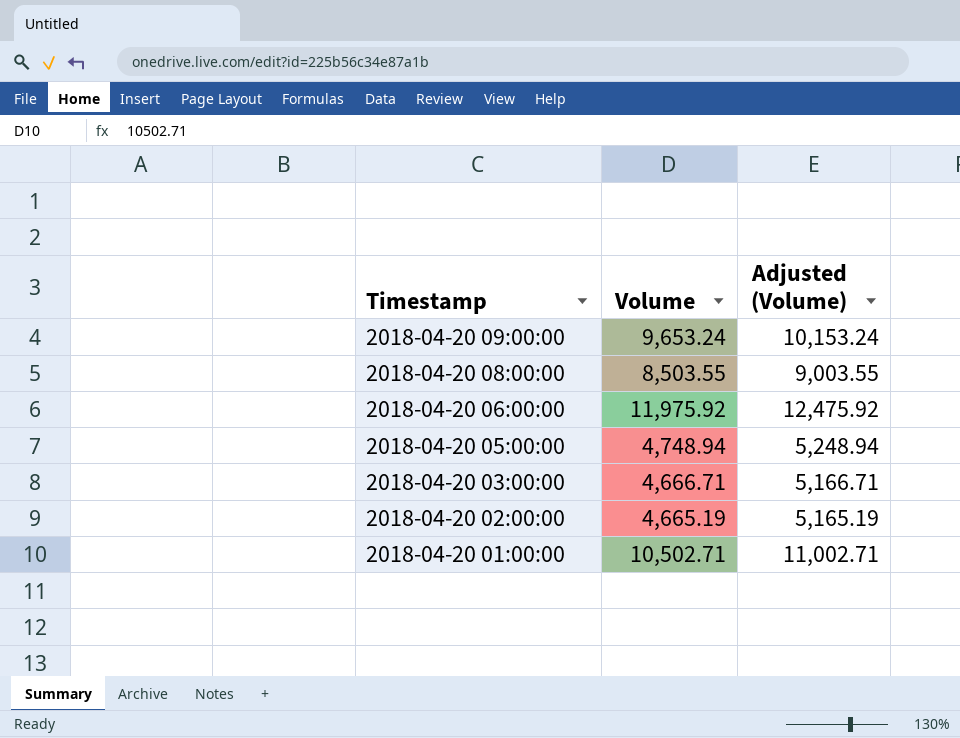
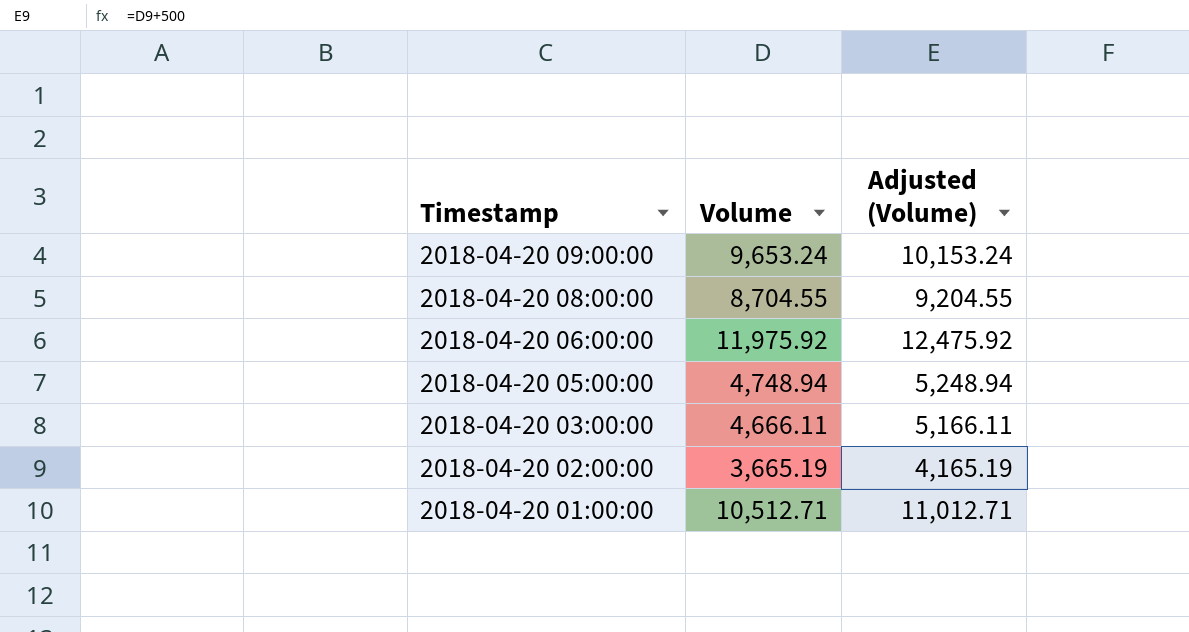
2018-04-20 08:00:00 | Volume: 8,503.55 -> 8,704.55
2018-04-20 08:00:00 | Adjusted (Volume): 9,003.55 -> 9,204.55
2018-04-20 03:00:00 | Volume: 4,666.71 -> 4,666.11
2018-04-20 03:00:00 | Adjusted (Volume): 5,166.71 -> 5,166.11
2018-04-20 02:00:00 | Volume: 4,665.19 -> 3,665.19
2018-04-20 02:00:00 | Adjusted (Volume): 5,165.19 -> 4,165.19
2018-04-20 01:00:00 | Volume: 10,502.71 -> 10,512.71
2018-04-20 01:00:00 | Adjusted (Volume): 11,002.71 -> 11,012.71

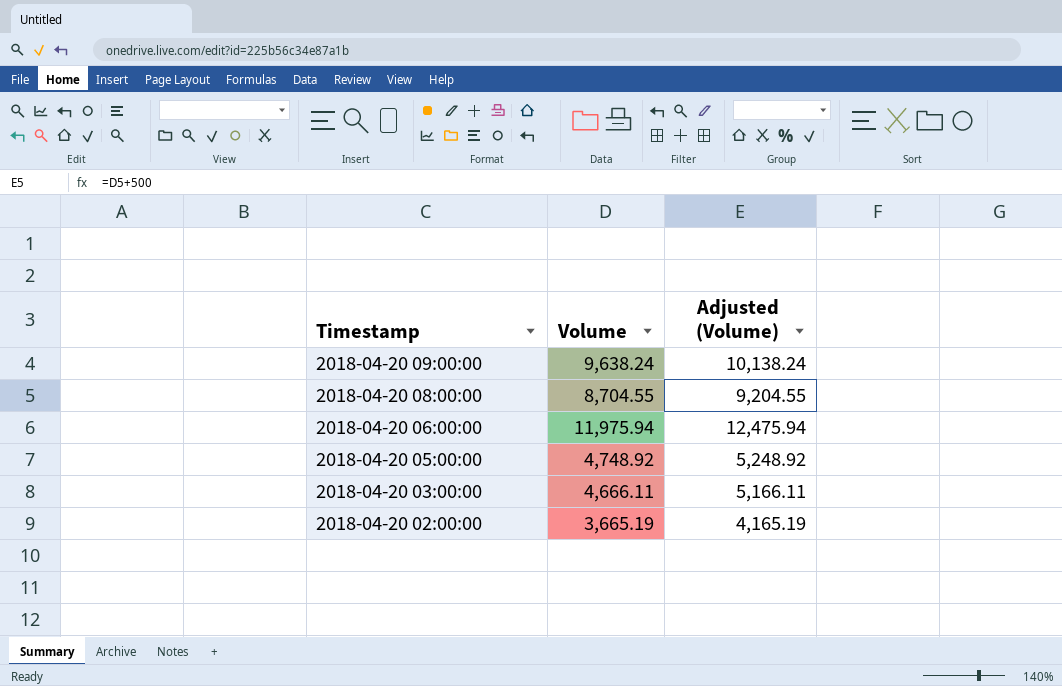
row 2018-04-20 01:00:00: 10,512.71 | 11,012.71 -> none
2018-04-20 09:00:00 | Volume: 9,653.24 -> 9,638.24
2018-04-20 09:00:00 | Adjusted (Volume): 10,153.24 -> 10,138.24
2018-04-20 06:00:00 | Volume: 11,975.92 -> 11,975.94
2018-04-20 06:00:00 | Adjusted (Volume): 12,475.92 -> 12,475.94
2018-04-20 05:00:00 | Volume: 4,748.94 -> 4,748.92
2018-04-20 05:00:00 | Adjusted (Volume): 5,248.94 -> 5,248.92

